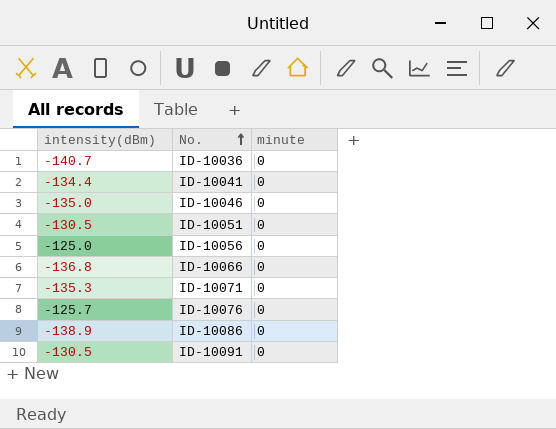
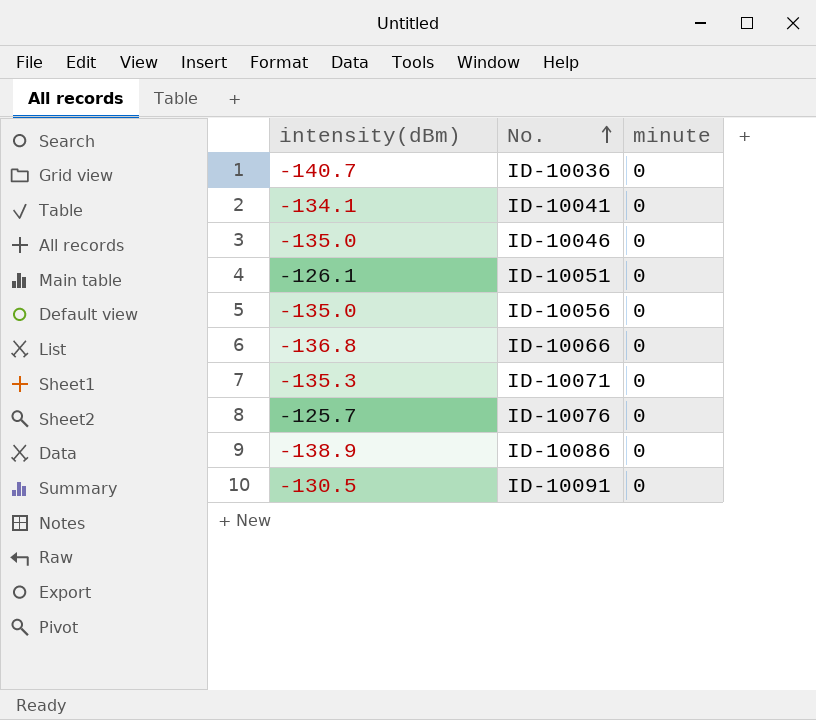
ID-10041 | intensity(dBm): -134.4 -> -134.1
ID-10051 | intensity(dBm): -130.5 -> -126.1
ID-10056 | intensity(dBm): -125.0 -> -135.0

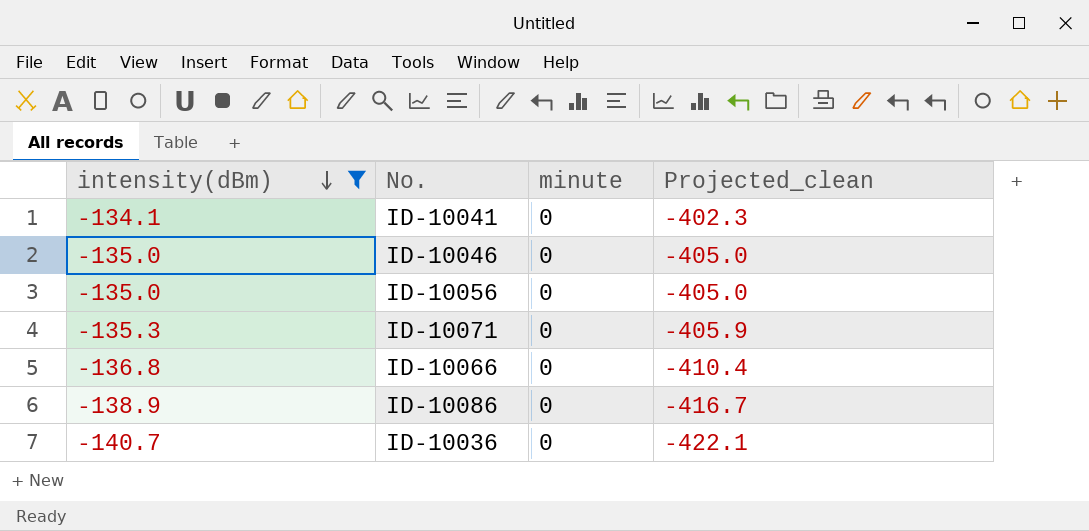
filter: none -> intensity(dBm) <= -134.1
row order: No. ascending -> intensity(dBm) descending
column Projected_clean | formula: none -> [intensity(dBm)] * 3

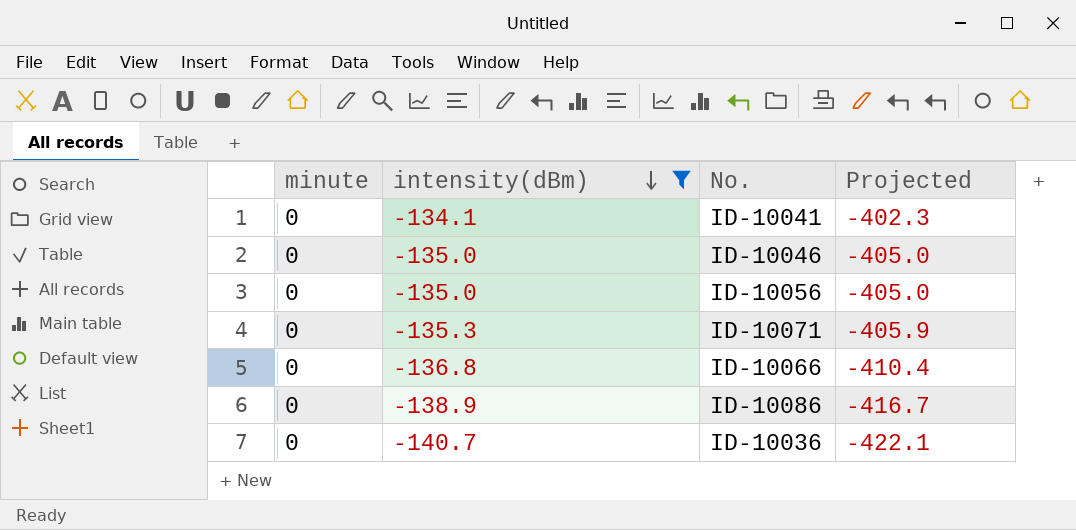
column minute | position: 3 -> 1
column name: Projected_clean -> Projected

